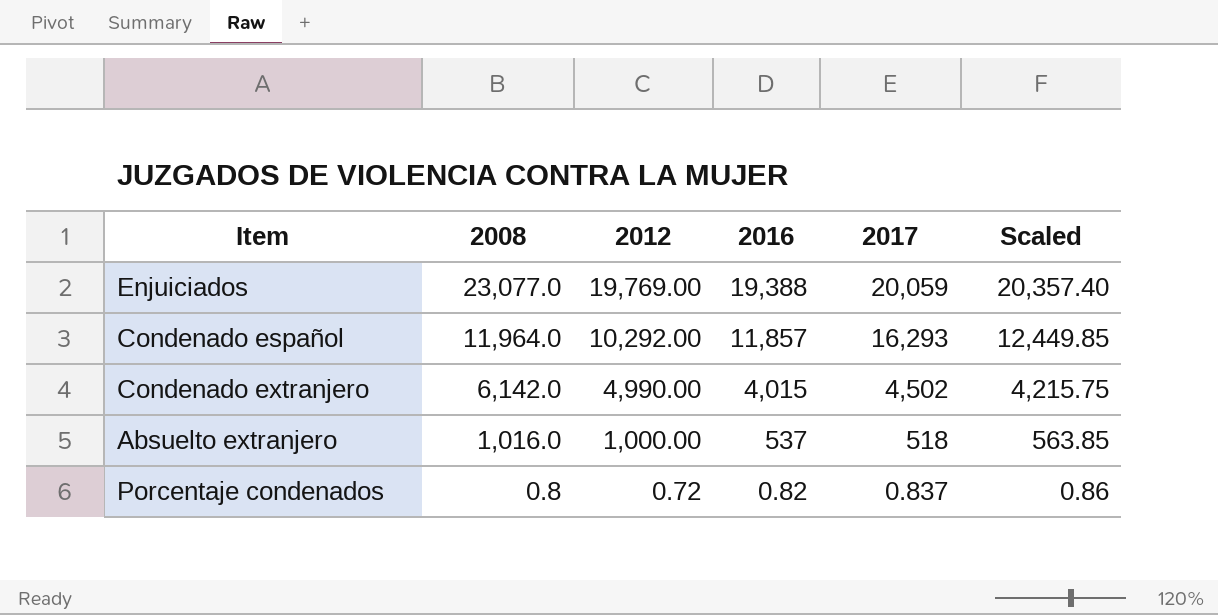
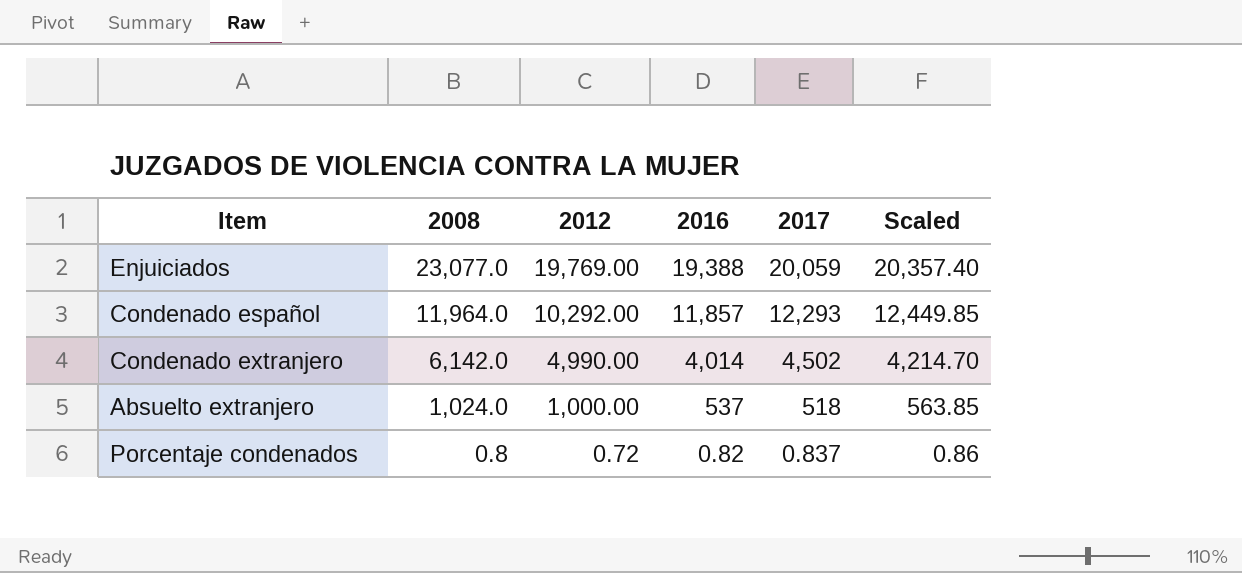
Condenado español | 2017: 16,293 -> 12,293
Condenado extranjero | 2016: 4,015 -> 4,014
Condenado extranjero | Scaled: 4,215.75 -> 4,214.70
Absuelto extranjero | 2008: 1,016.0 -> 1,024.0

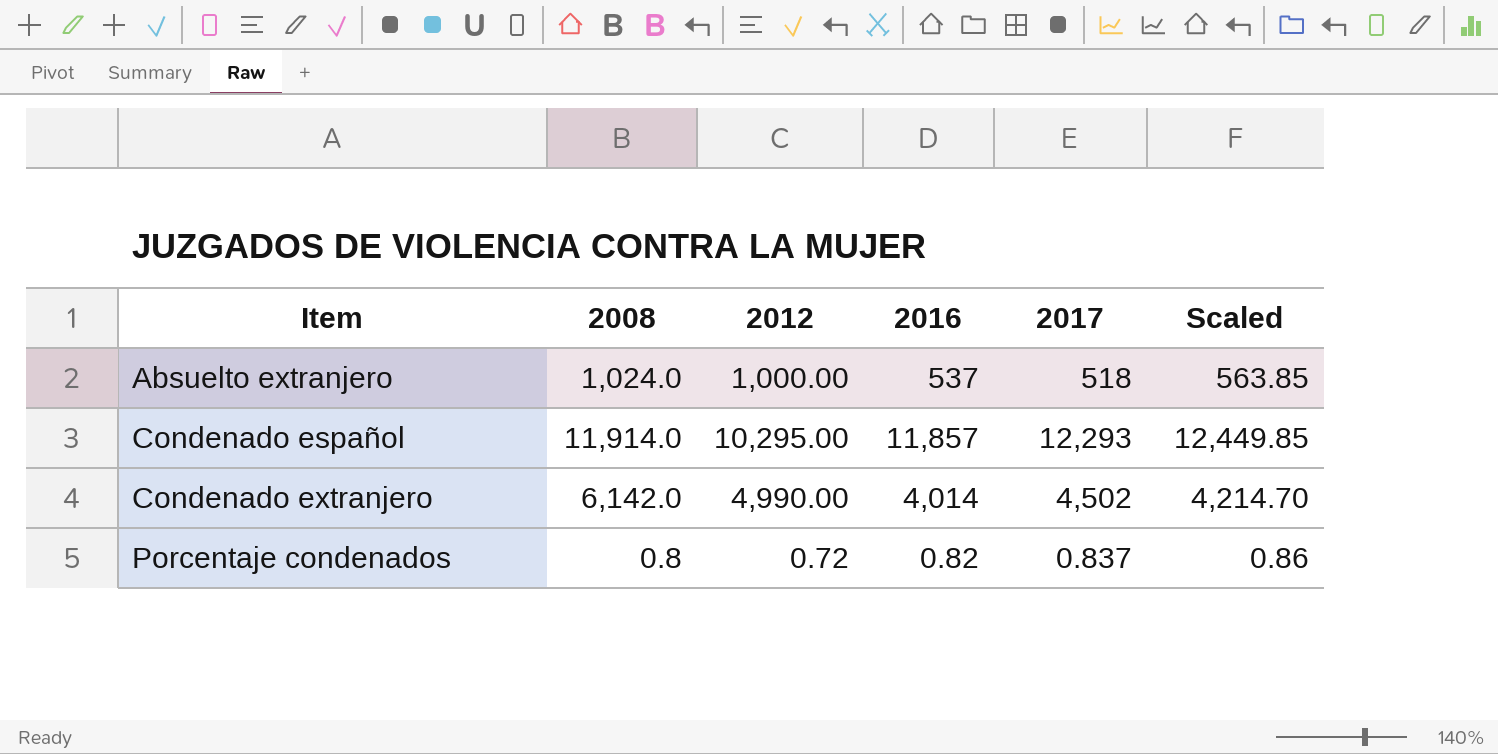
row order: 2008 descending -> Item ascending
row Enjuiciados: 23,077.0 | 19,769.00 | 19,388 | 20,059 | 20,357.40 -> none
Condenado español | 2008: 11,964.0 -> 11,914.0
Condenado español | 2012: 10,292.00 -> 10,295.00

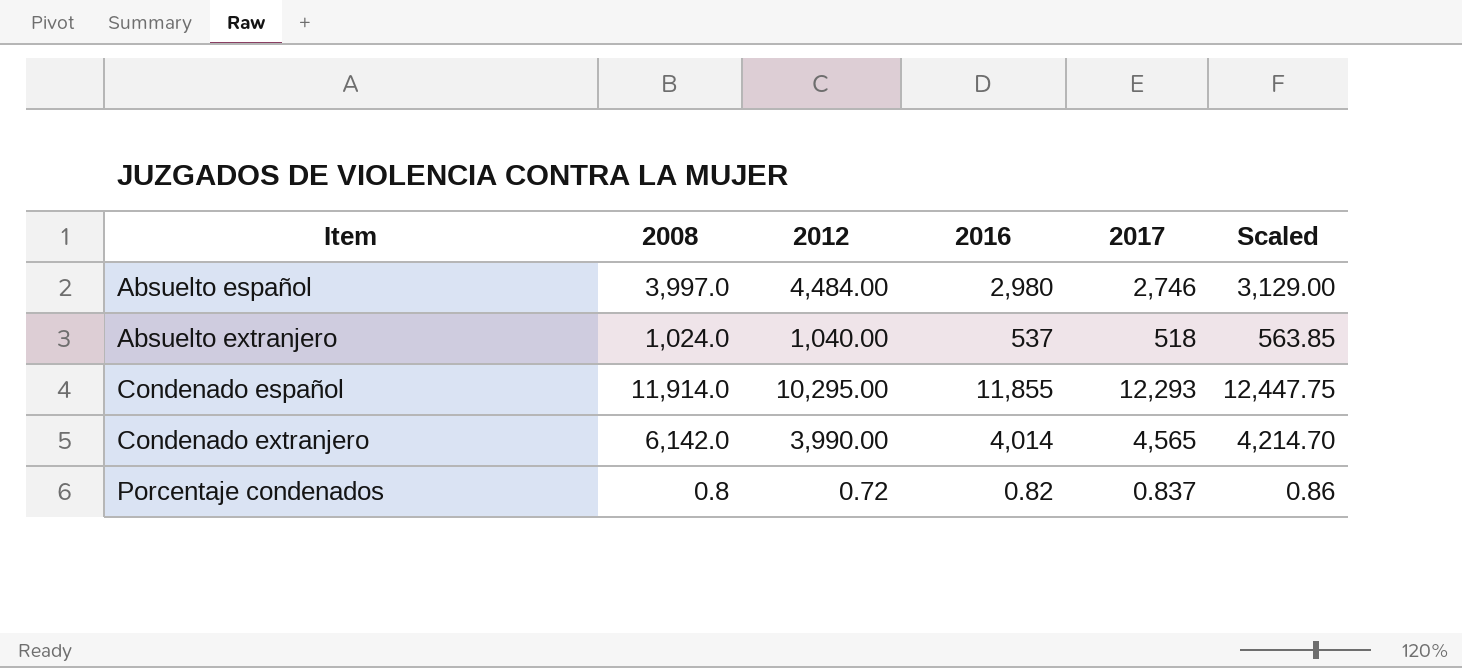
row Absuelto español: none -> 3,997.0 | 4,484.00 | 2,980 | 2,746 | 3,129.00
Absuelto extranjero | 2012: 1,000.00 -> 1,040.00
Condenado español | 2016: 11,857 -> 11,855
Condenado español | Scaled: 12,449.85 -> 12,447.75
Condenado extranjero | 2012: 4,990.00 -> 3,990.00
Condenado extranjero | 2017: 4,502 -> 4,565

